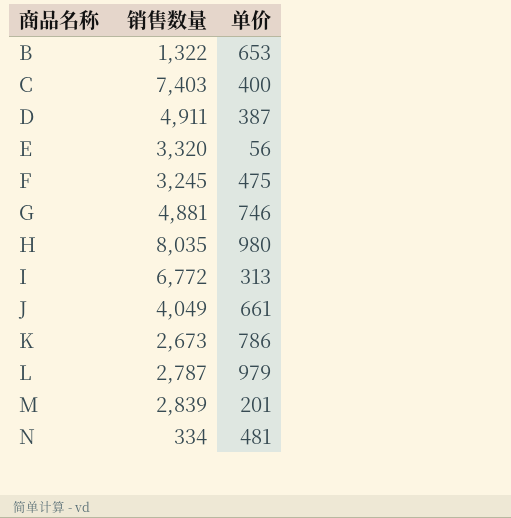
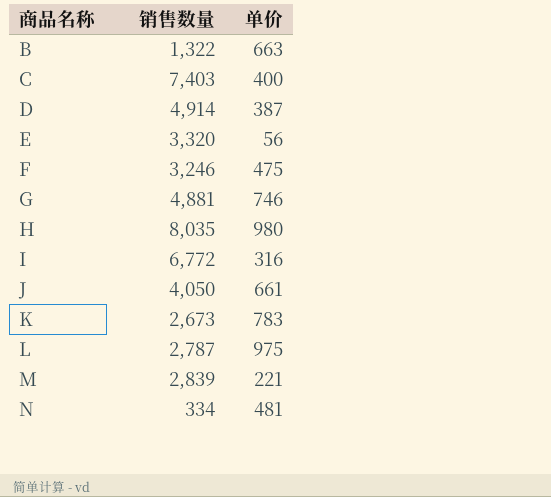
B | 单价: 653 -> 663
D | 销售数量: 4,911 -> 4,914
F | 销售数量: 3,245 -> 3,246
I | 单价: 313 -> 316
J | 销售数量: 4,049 -> 4,050
K | 单价: 786 -> 783
L | 单价: 979 -> 975
M | 单价: 201 -> 221

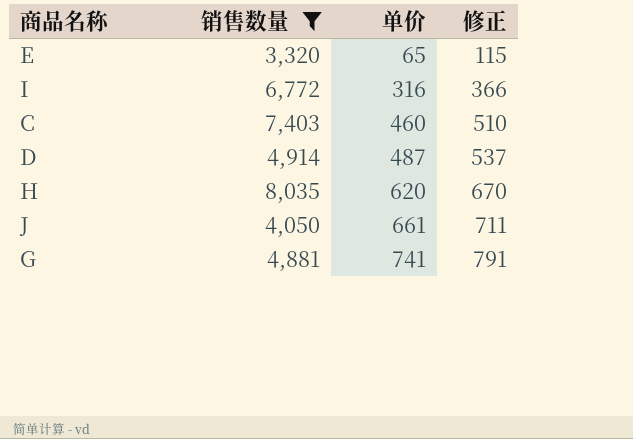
filter: none -> 销售数量 >= 3,320
row order: 商品名称 ascending -> 单价 ascending
column 修正 | formula: none -> [单价] + 50
E | 单价: 56 -> 65
C | 单价: 400 -> 460
D | 单价: 387 -> 487
H | 单价: 980 -> 620
G | 单价: 746 -> 741

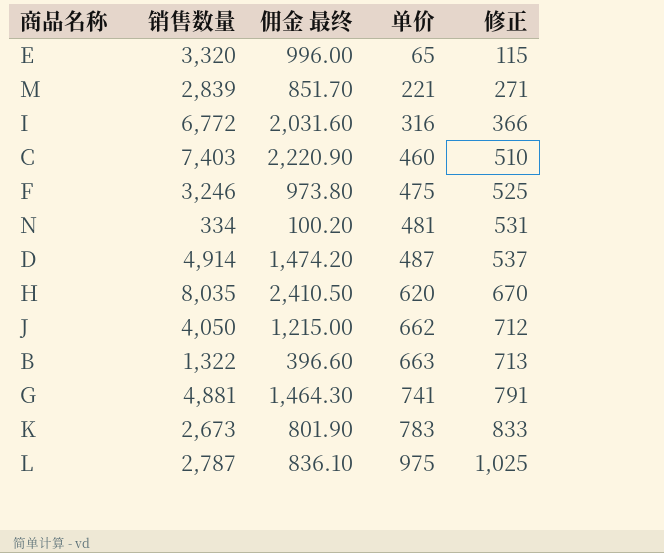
filter: 销售数量 >= 3,320 -> none
column 佣金 最终 | formula: none -> [销售数量] * 0.3
J | 单价: 661 -> 662
J | 修正: 711 -> 712

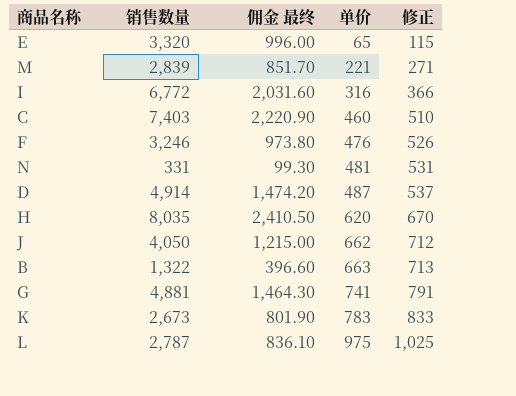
F | 单价: 475 -> 476
F | 修正: 525 -> 526
N | 销售数量: 334 -> 331
N | 佣金 最终: 100.20 -> 99.30

